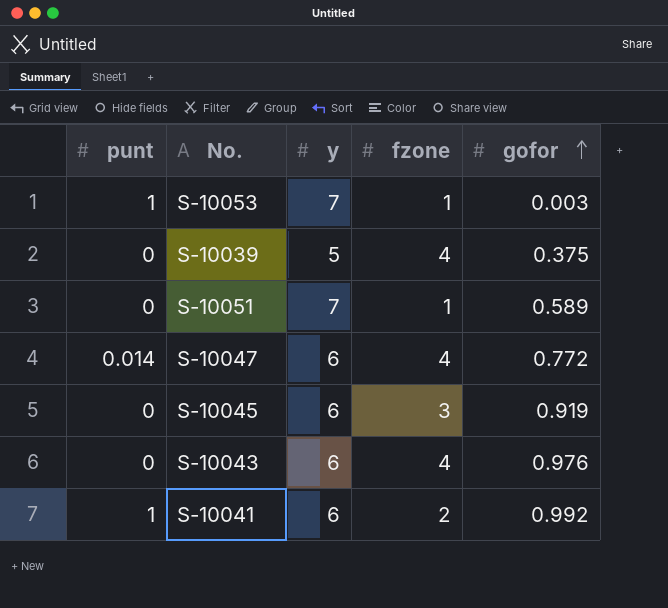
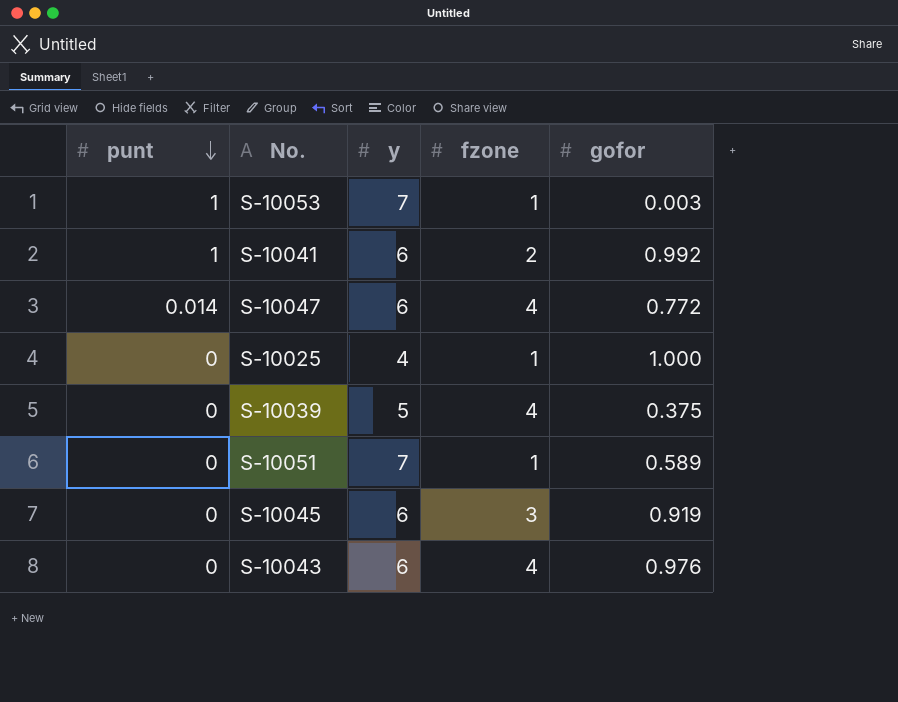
row order: gofor ascending -> punt descending
row S-10025: none -> 0 | 4 | 1 | 1.000

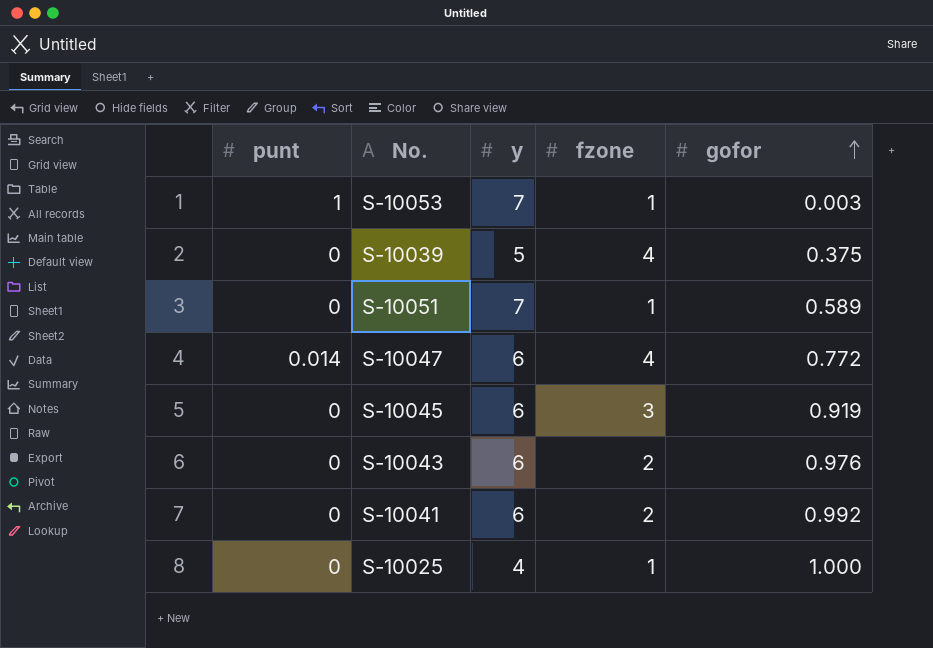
row order: punt descending -> gofor ascending
S-10043 | fzone: 4 -> 2
S-10041 | punt: 1 -> 0

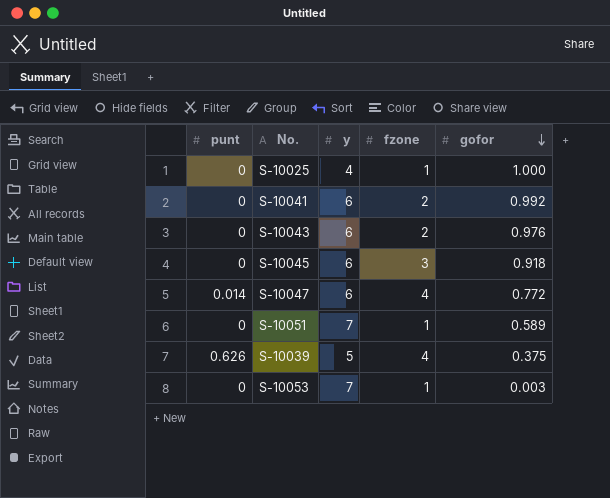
row order: gofor ascending -> gofor descending
S-10045 | gofor: 0.919 -> 0.918
S-10039 | punt: 0 -> 0.626
S-10053 | punt: 1 -> 0

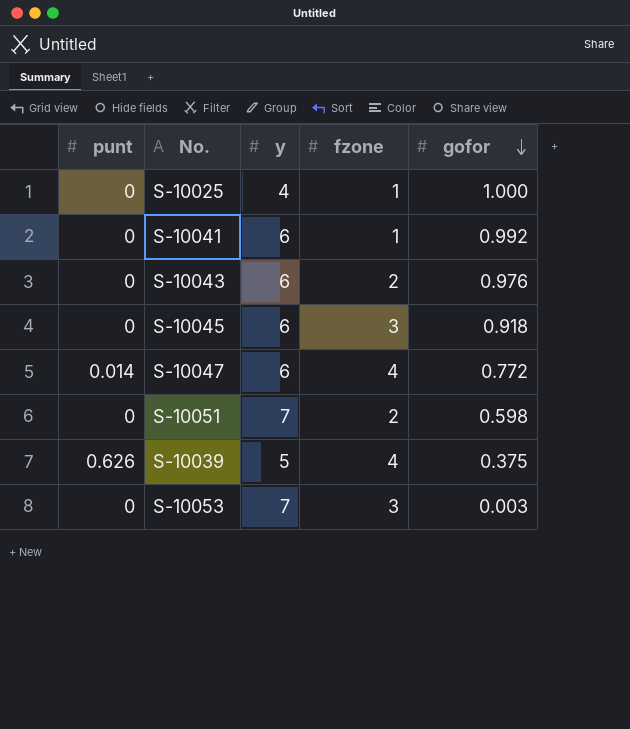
S-10041 | fzone: 2 -> 1
S-10051 | fzone: 1 -> 2
S-10051 | gofor: 0.589 -> 0.598
S-10053 | fzone: 1 -> 3

